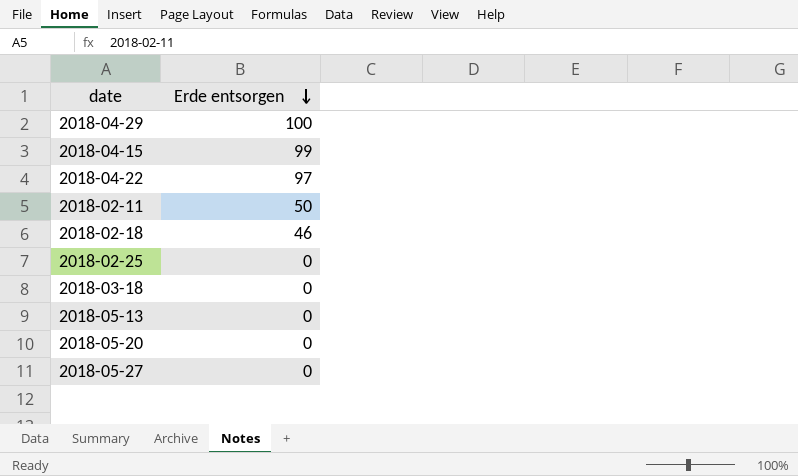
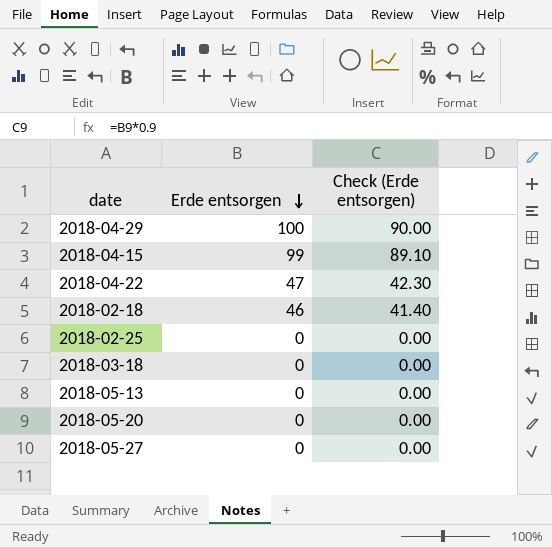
column Check (Erde entsorgen) | formula: none -> [Erde entsorgen] * 0.9
row 2018-02-11: 50 -> none
2018-04-22 | Erde entsorgen: 97 -> 47

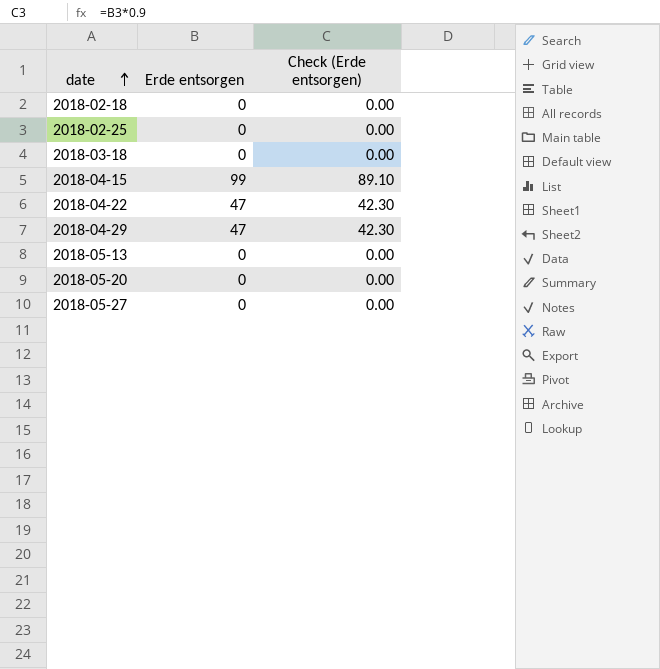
row order: Erde entsorgen descending -> date ascending
2018-02-18 | Erde entsorgen: 46 -> 0
2018-02-18 | Check (Erde entsorgen): 41.40 -> 0.00
2018-04-29 | Erde entsorgen: 100 -> 47
2018-04-29 | Check (Erde entsorgen): 90.00 -> 42.30

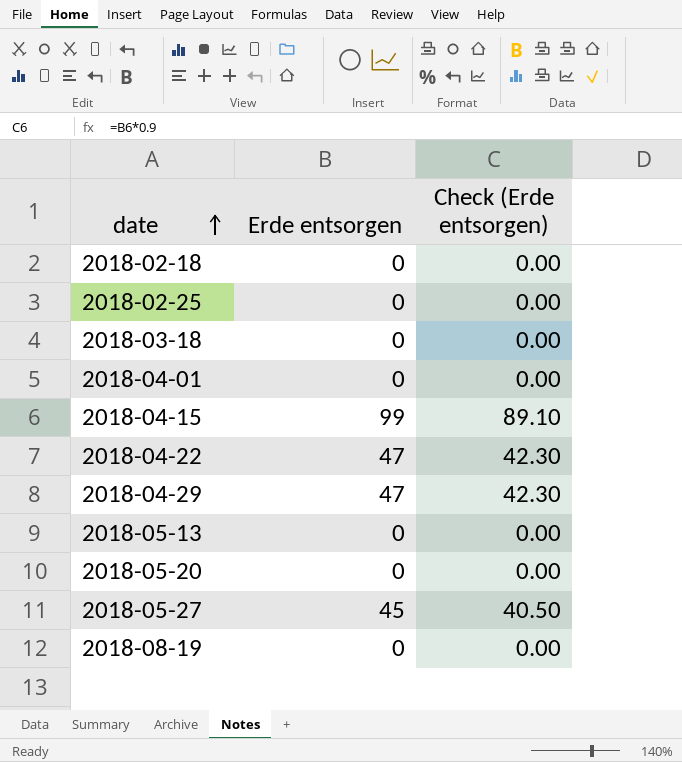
row 2018-04-01: none -> 0 | 0.00
2018-05-27 | Erde entsorgen: 0 -> 45
2018-05-27 | Check (Erde entsorgen): 0.00 -> 40.50
row 2018-08-19: none -> 0 | 0.00

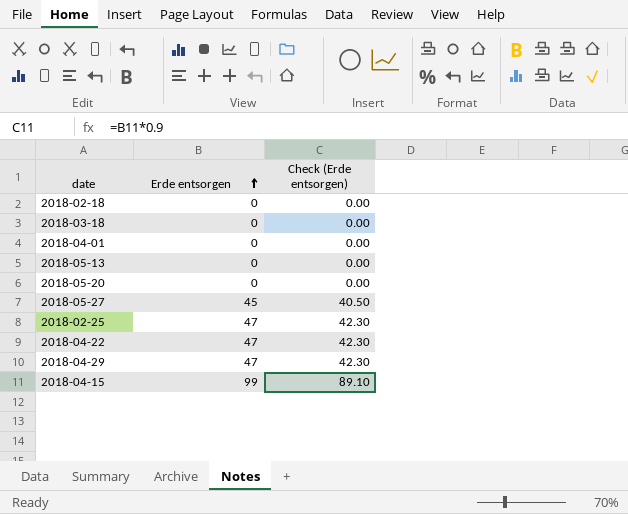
row order: date ascending -> Erde entsorgen ascending
row 2018-08-19: 0 | 0.00 -> none
2018-02-25 | Erde entsorgen: 0 -> 47
2018-02-25 | Check (Erde entsorgen): 0.00 -> 42.30

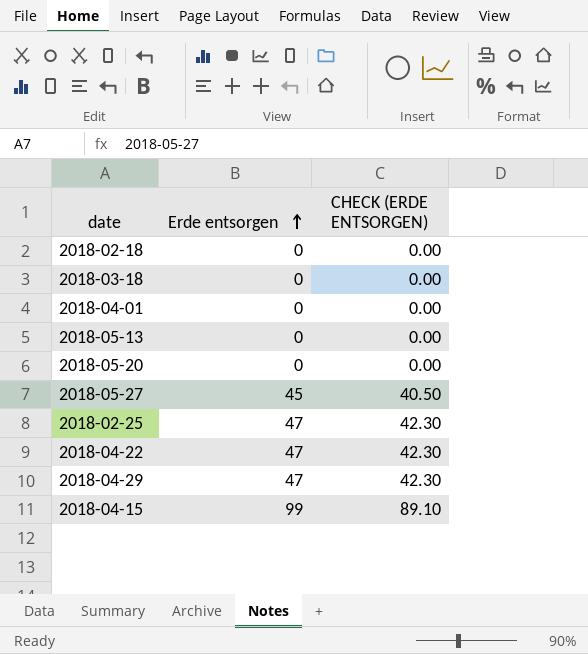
column name: Check (Erde entsorgen) -> CHECK (ERDE ENTSORGEN)

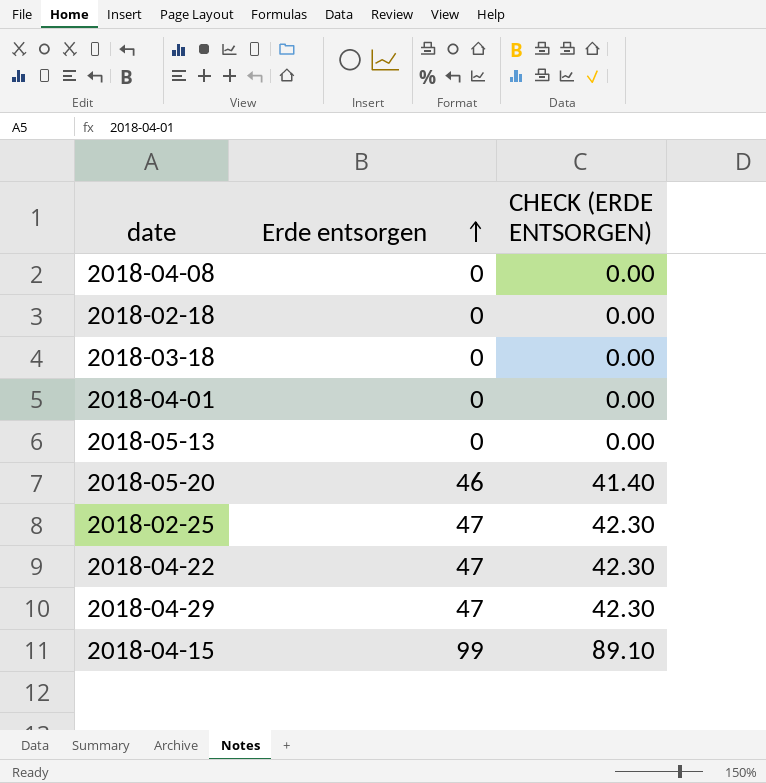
row 2018-05-27: 45 | 40.50 -> none
row 2018-04-08: none -> 0 | 0.00
2018-05-20 | Erde entsorgen: 0 -> 46
2018-05-20 | CHECK (ERDE ENTSORGEN): 0.00 -> 41.40

